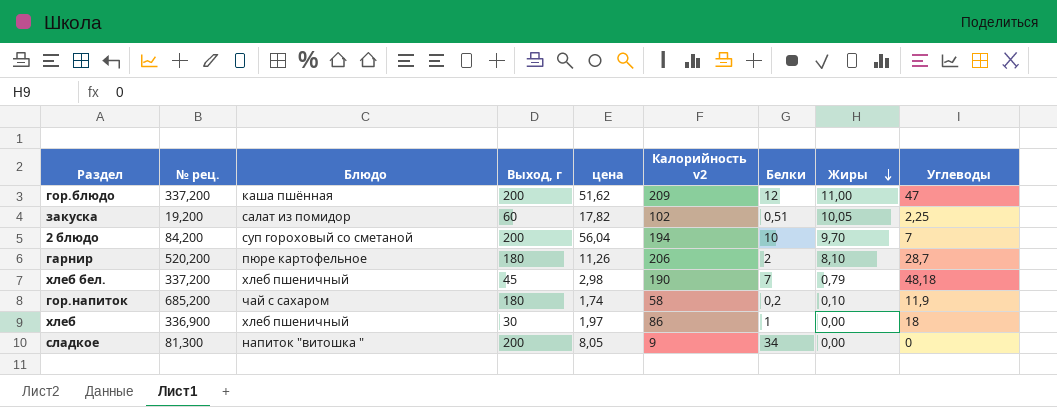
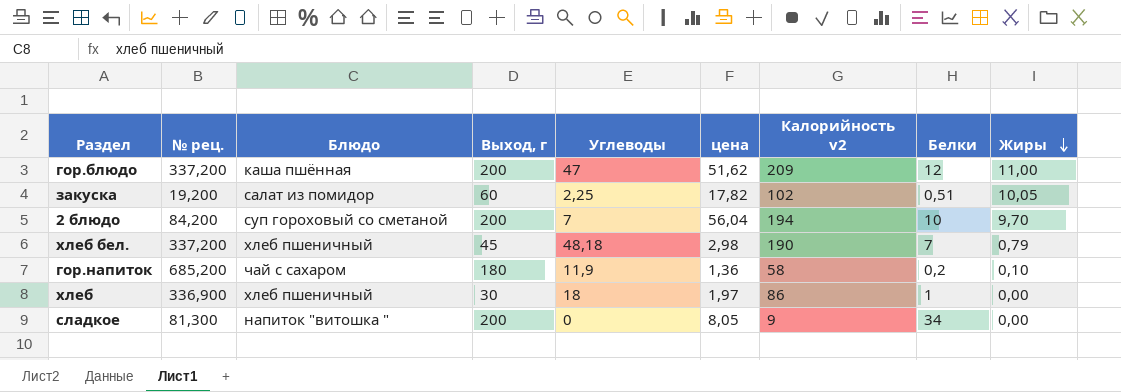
column Углеводы | position: 9 -> 5
row гарнир: 520,200 | пюре картофельное | 180 | 11,26 | 206 | 2 | 8,10 | 28,7 -> none
гор.напиток | цена: 1,74 -> 1,36

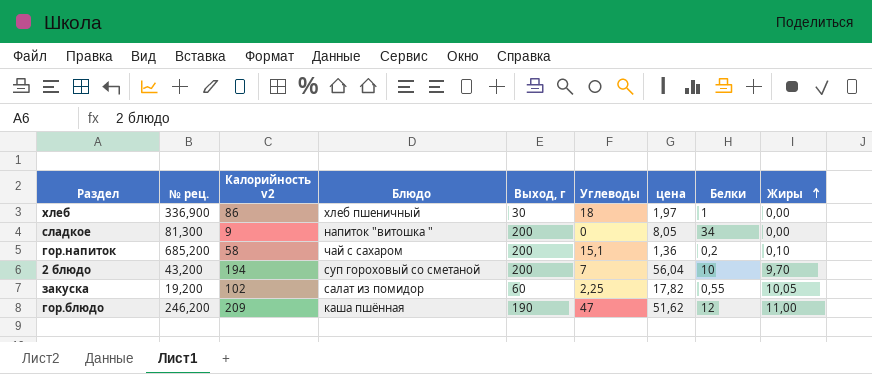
row order: Жиры descending -> Жиры ascending
column Калорийность v2 | position: 7 -> 3
row хлеб бел.: 337,200 | хлеб пшеничный | 45 | 48,18 | 2,98 | 190 | 7 | 0,79 -> none
гор.напиток | Выход, г: 180 -> 200
гор.напиток | Углеводы: 11,9 -> 15,1
2 блюдо | № рец.: 84,200 -> 43,200
закуска | Белки: 0,51 -> 0,55
гор.блюдо | № рец.: 337,200 -> 246,200
гор.блюдо | Выход, г: 200 -> 190

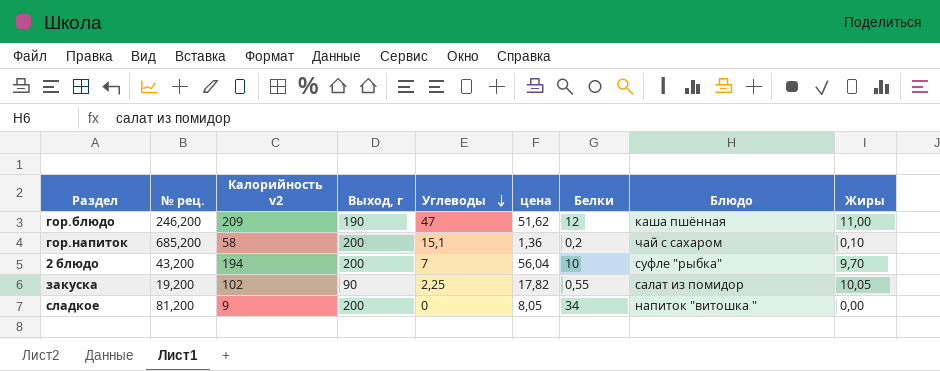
row order: Жиры ascending -> Углеводы descending
column Блюдо | position: 4 -> 8
row хлеб: 336,900 | 86 | хлеб пшеничный | 30 | 18 | 1,97 | 1 | 0,00 -> none
2 блюдо | Блюдо: суп гороховый со сметаной -> суфле "рыбка"
закуска | Выход, г: 60 -> 90
сладкое | № рец.: 81,300 -> 81,200

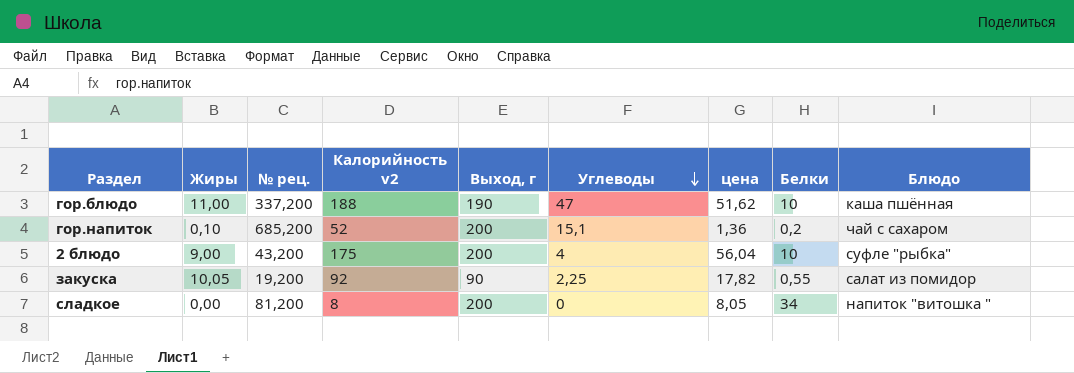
column Жиры | position: 9 -> 2
гор.блюдо | № рец.: 246,200 -> 337,200
гор.блюдо | Калорийность v2: 209 -> 188
гор.блюдо | Белки: 12 -> 10
гор.напиток | Калорийность v2: 58 -> 52
2 блюдо | Жиры: 9,70 -> 9,00
2 блюдо | Калорийность v2: 194 -> 175
2 блюдо | Углеводы: 7 -> 4
закуска | Калорийность v2: 102 -> 92
сладкое | Калорийность v2: 9 -> 8

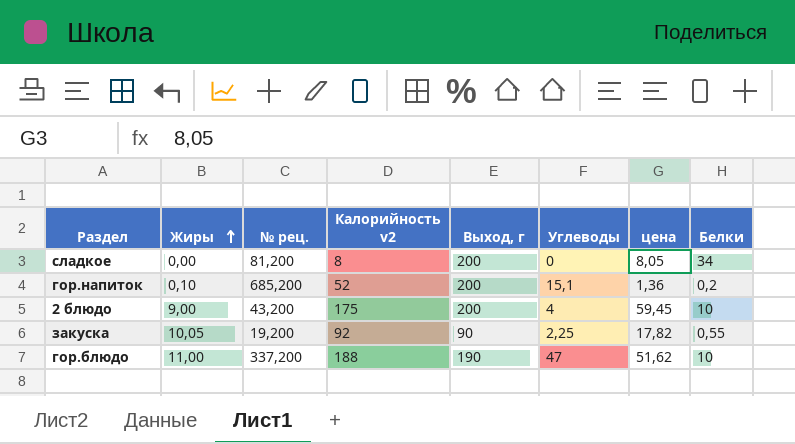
row order: Углеводы descending -> Жиры ascending
column Блюдо | position: 9 -> none
2 блюдо | цена: 56,04 -> 59,45

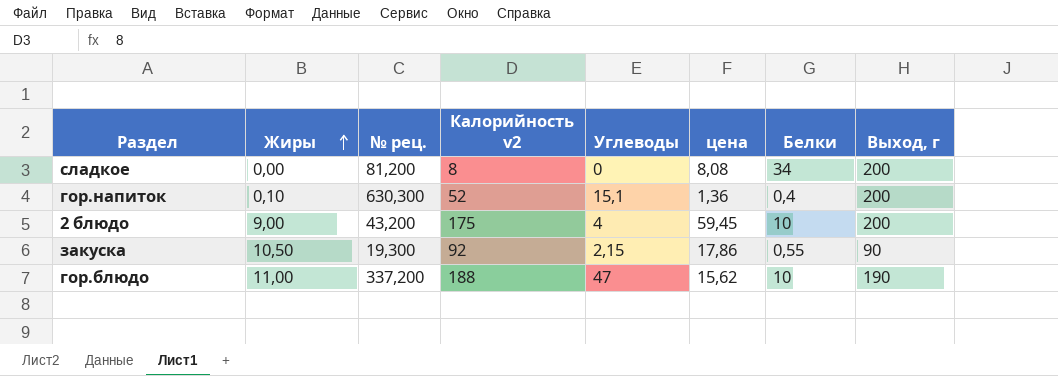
column Выход, г | position: 5 -> 8
сладкое | цена: 8,05 -> 8,08
гор.напиток | № рец.: 685,200 -> 630,300
гор.напиток | Белки: 0,2 -> 0,4
закуска | Жиры: 10,05 -> 10,50
закуска | № рец.: 19,200 -> 19,300
закуска | Углеводы: 2,25 -> 2,15
закуска | цена: 17,82 -> 17,86
гор.блюдо | цена: 51,62 -> 15,62

